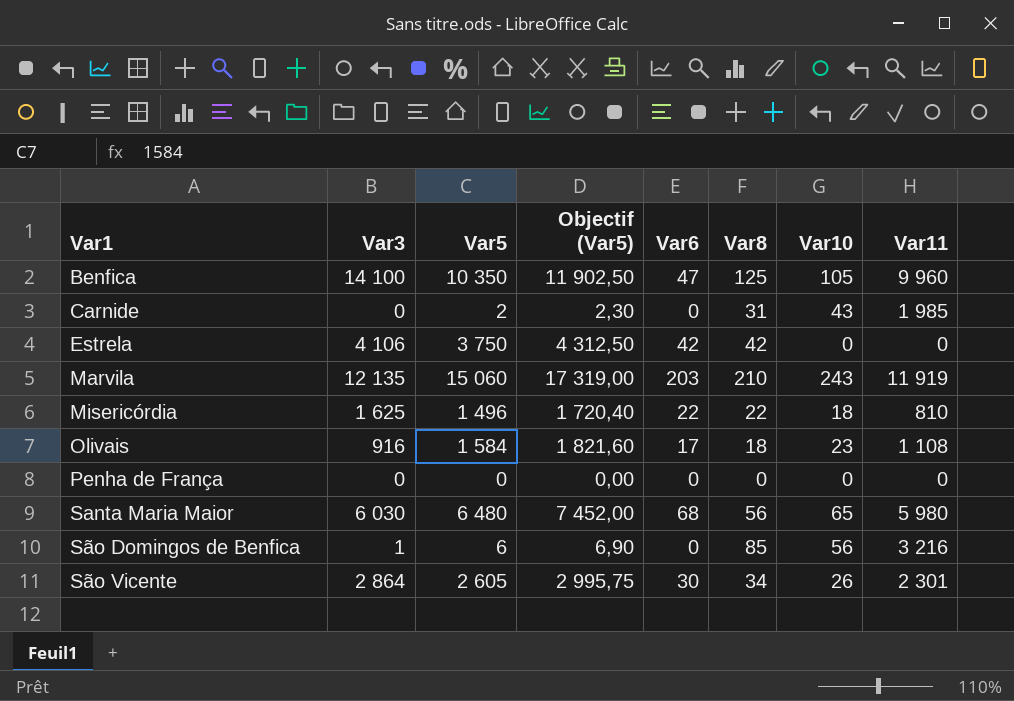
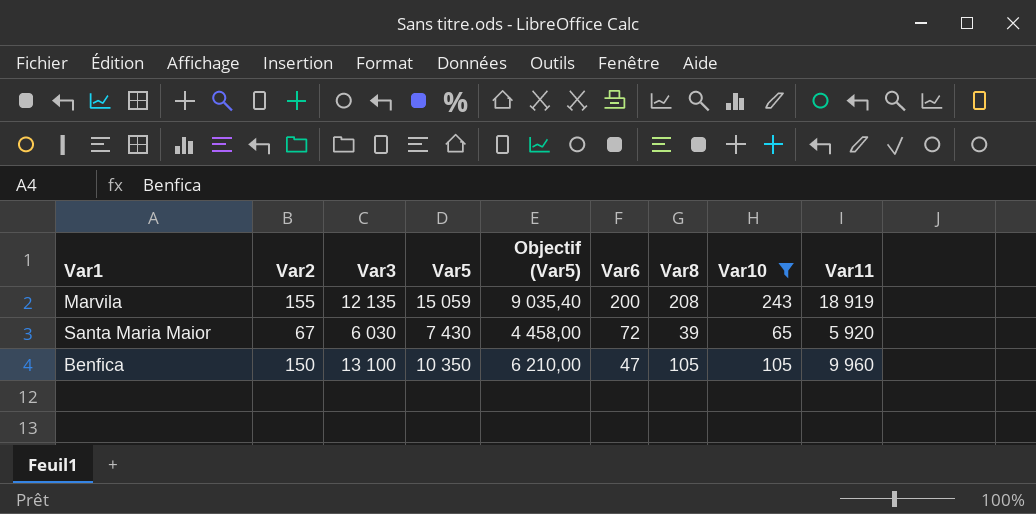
filter: none -> Var10 >= 65
row order: Var1 ascending -> Var6 descending
column Var2 | position: none -> 2
column Objectif (Var5) | formula: [Var5] * 1,15 -> [Var5] * 0,6
Marvila | Var5: 15 060 -> 15 059
Marvila | Var6: 203 -> 200
Marvila | Var8: 210 -> 208
Marvila | Var11: 11 919 -> 18 919
Santa Maria Maior | Var5: 6 480 -> 7 430
Santa Maria Maior | Var6: 68 -> 72
Santa Maria Maior | Var8: 56 -> 39
Santa Maria Maior | Var11: 5 980 -> 5 920
Benfica | Var3: 14 100 -> 13 100
Benfica | Var8: 125 -> 105

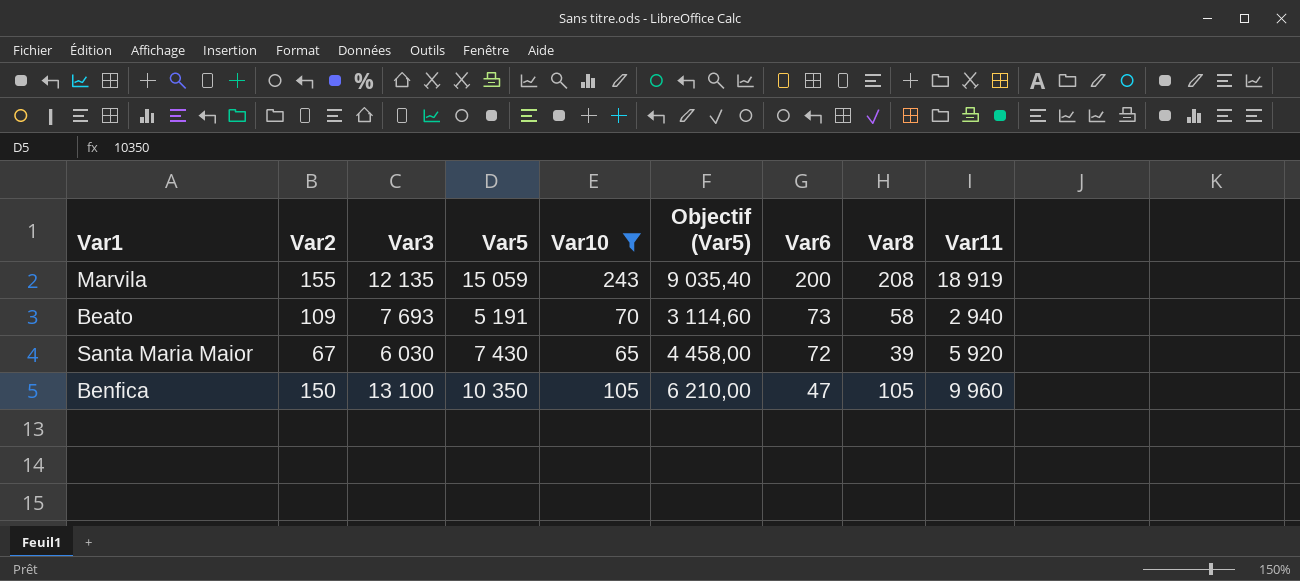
column Var10 | position: 8 -> 5
row Beato: none -> 109 | 7 693 | 5 191 | 70 | 3 114,60 | 73 | 58 | 2 940

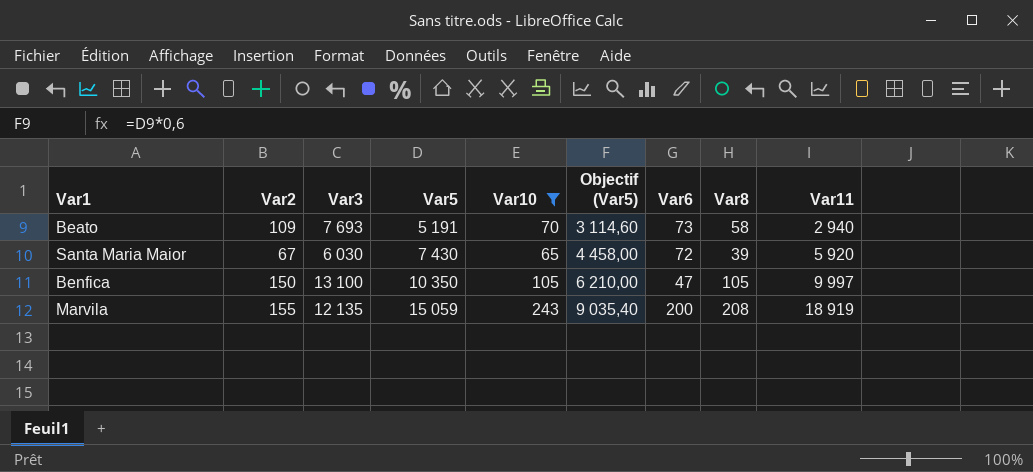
row order: Var6 descending -> Var5 ascending
Benfica | Var11: 9 960 -> 9 997

